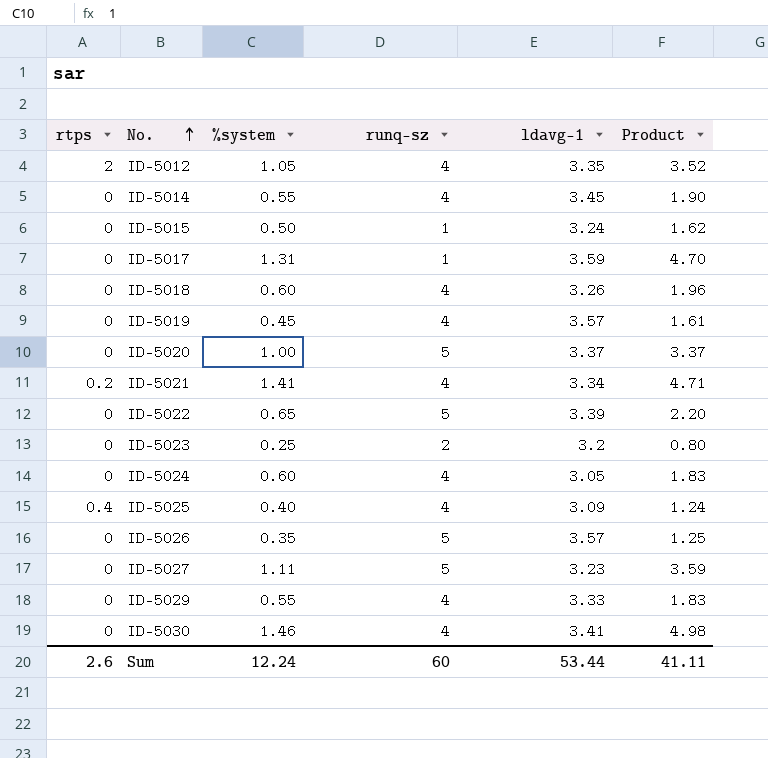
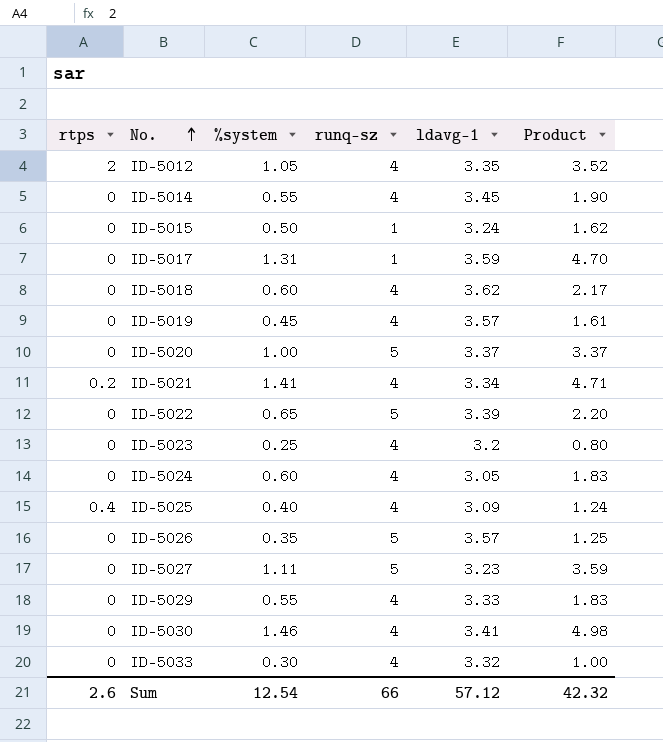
ID-5018 | ldavg-1: 3.26 -> 3.62
ID-5018 | Product: 1.96 -> 2.17
ID-5023 | runq-sz: 2 -> 4
row ID-5033: none -> 0 | 0.30 | 4 | 3.32 | 1.00
Sum | %system: 12.24 -> 12.54
Sum | runq-sz: 60 -> 66
Sum | ldavg-1: 53.44 -> 57.12
Sum | Product: 41.11 -> 42.32

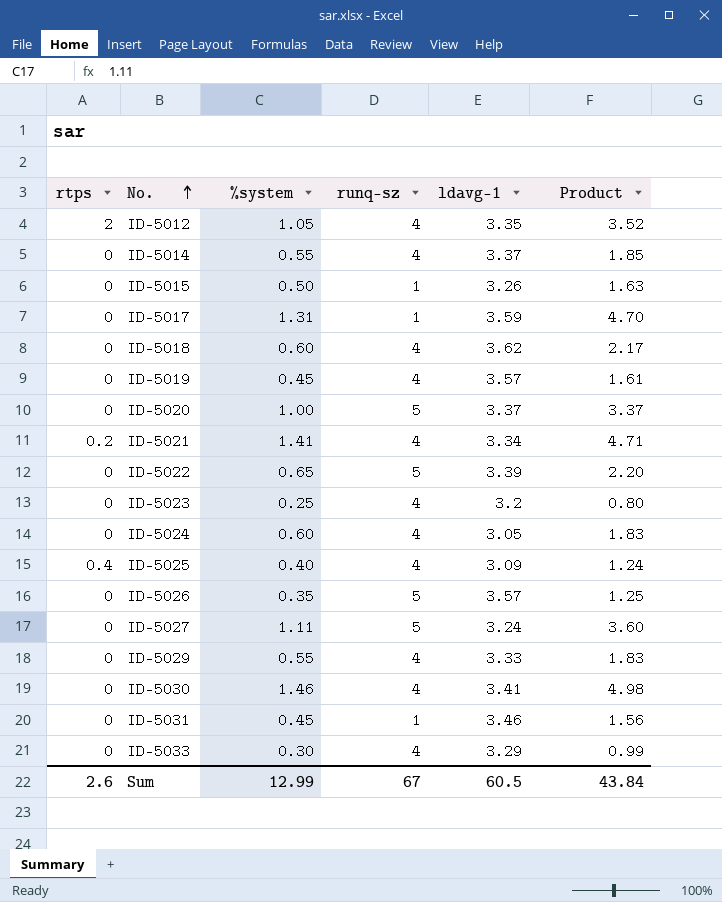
ID-5014 | ldavg-1: 3.45 -> 3.37
ID-5014 | Product: 1.90 -> 1.85
ID-5015 | ldavg-1: 3.24 -> 3.26
ID-5015 | Product: 1.62 -> 1.63
ID-5027 | ldavg-1: 3.23 -> 3.24
ID-5027 | Product: 3.59 -> 3.60
row ID-5031: none -> 0 | 0.45 | 1 | 3.46 | 1.56
ID-5033 | ldavg-1: 3.32 -> 3.29
ID-5033 | Product: 1.00 -> 0.99
Sum | %system: 12.54 -> 12.99
Sum | runq-sz: 66 -> 67
Sum | ldavg-1: 57.12 -> 60.5
Sum | Product: 42.32 -> 43.84

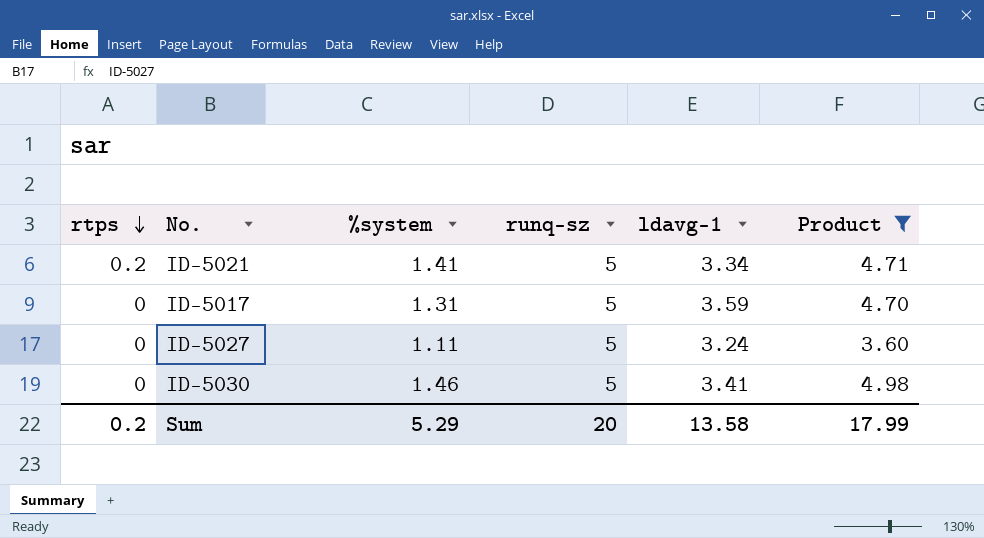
filter: none -> Product >= 3.60
row order: No. ascending -> rtps descending
ID-5021 | runq-sz: 4 -> 5
ID-5017 | runq-sz: 1 -> 5
ID-5030 | runq-sz: 4 -> 5
Sum | rtps: 2.6 -> 0.2
Sum | %system: 12.99 -> 5.29
Sum | runq-sz: 67 -> 20
Sum | ldavg-1: 60.5 -> 13.58
Sum | Product: 43.84 -> 17.99

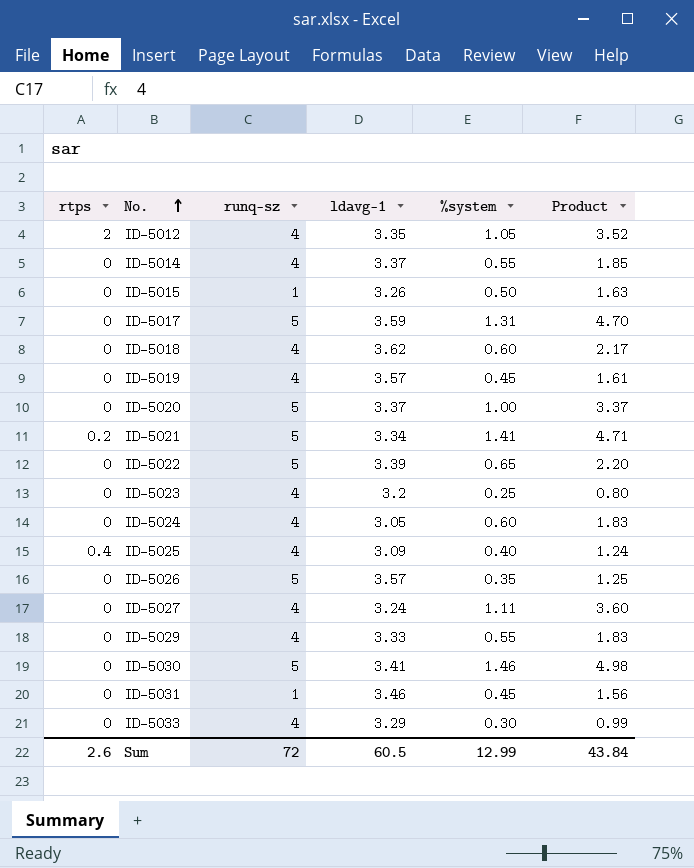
filter: Product >= 3.60 -> none
row order: rtps descending -> No. ascending
column %system | position: 3 -> 5
ID-5027 | runq-sz: 5 -> 4
Sum | rtps: 0.2 -> 2.6
Sum | runq-sz: 20 -> 72
Sum | ldavg-1: 13.58 -> 60.5
Sum | %system: 5.29 -> 12.99
Sum | Product: 17.99 -> 43.84

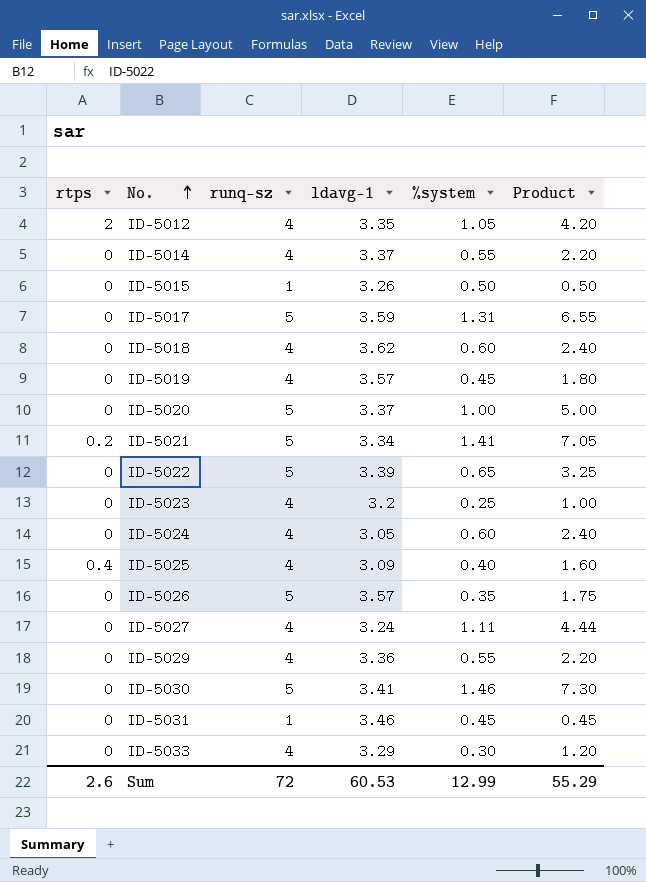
column Product | formula: [ldavg-1] * [%system] -> [runq-sz] * [%system]
ID-5029 | ldavg-1: 3.33 -> 3.36
Sum | ldavg-1: 60.5 -> 60.53
Sum | Product: 43.84 -> 55.29

